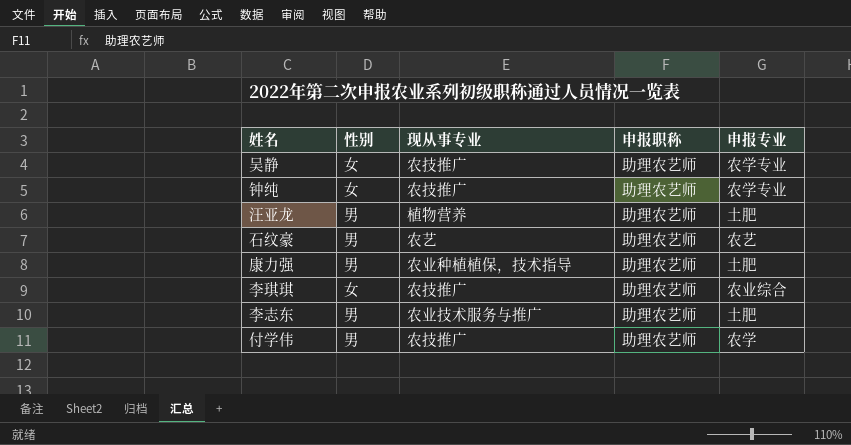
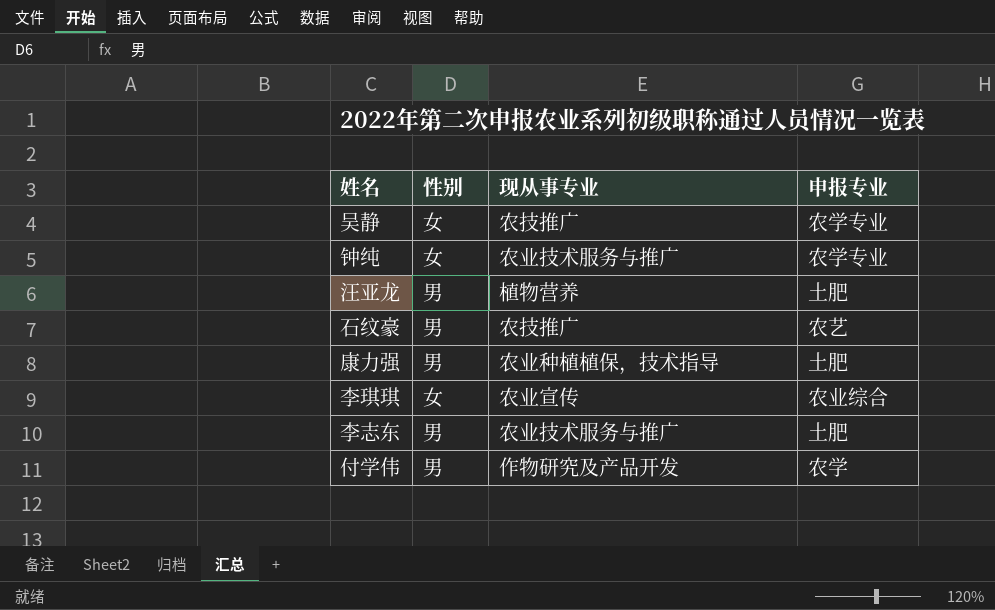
column 申报职称 | position: 4 -> none
钟纯 | 现从事专业: 农技推广 -> 农业技术服务与推广
石纹豪 | 现从事专业: 农艺 -> 农技推广
李琪琪 | 现从事专业: 农技推广 -> 农业宣传
付学伟 | 现从事专业: 农技推广 -> 作物研究及产品开发

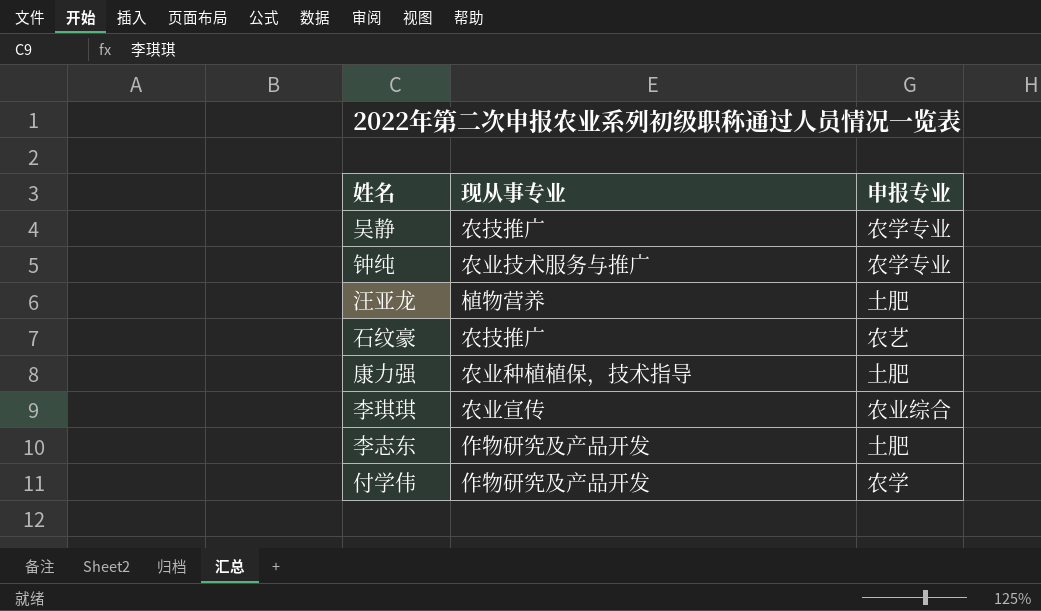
column 性别 | position: 2 -> none
李志东 | 现从事专业: 农业技术服务与推广 -> 作物研究及产品开发

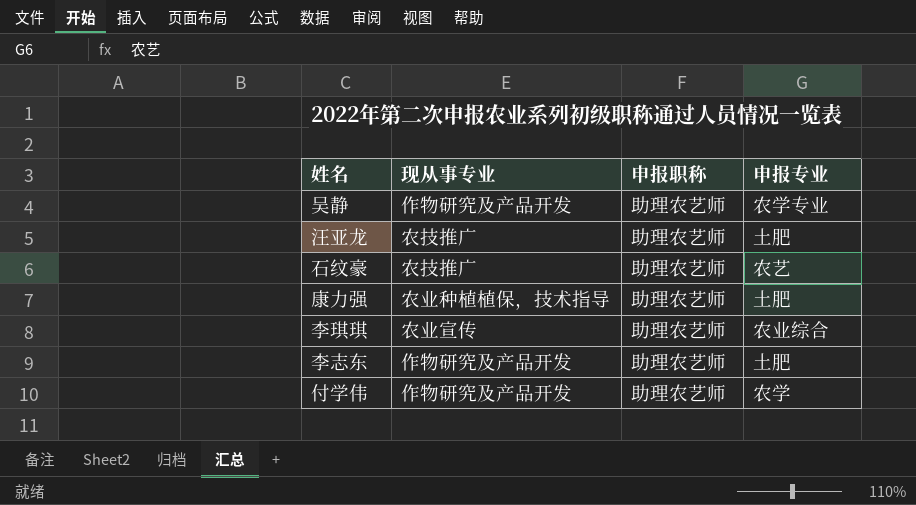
column 申报职称 | position: none -> 3
row 钟纯: 农业技术服务与推广 | 农学专业 -> none
吴静 | 现从事专业: 农技推广 -> 作物研究及产品开发
汪亚龙 | 现从事专业: 植物营养 -> 农技推广

